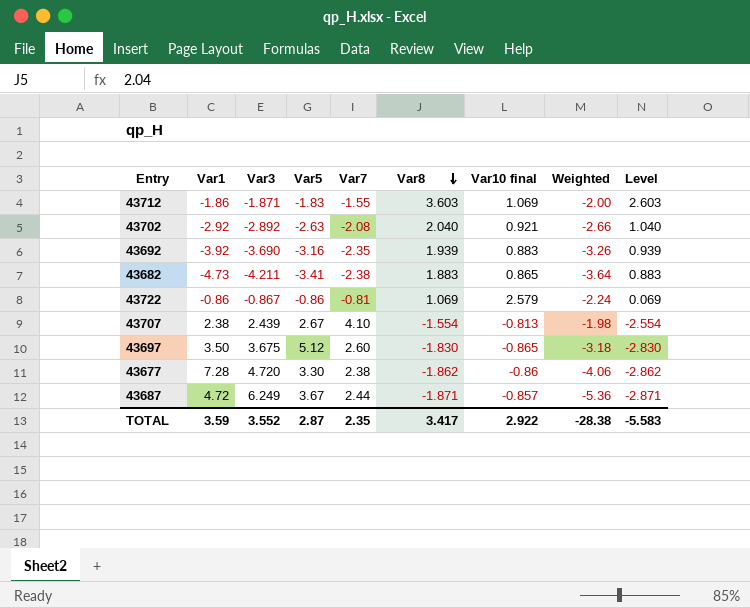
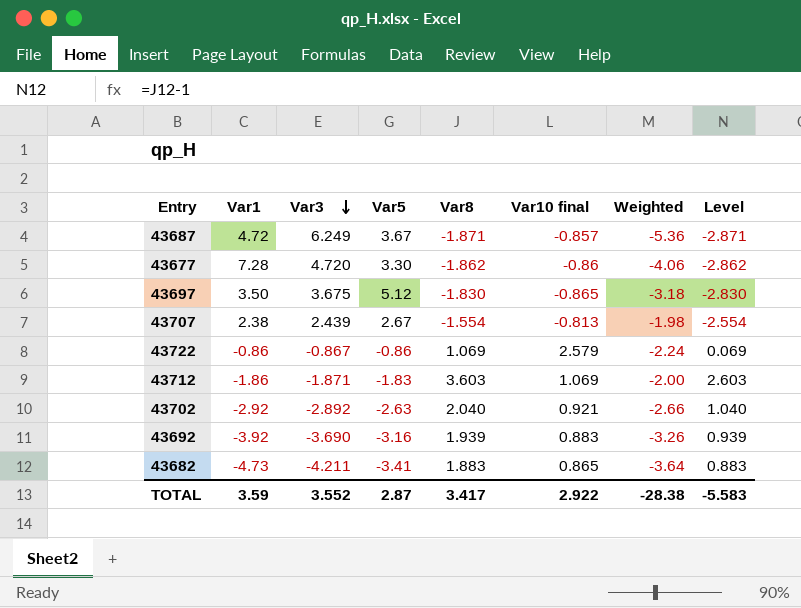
row order: Var8 descending -> Var3 descending
column Var7 | position: 5 -> none

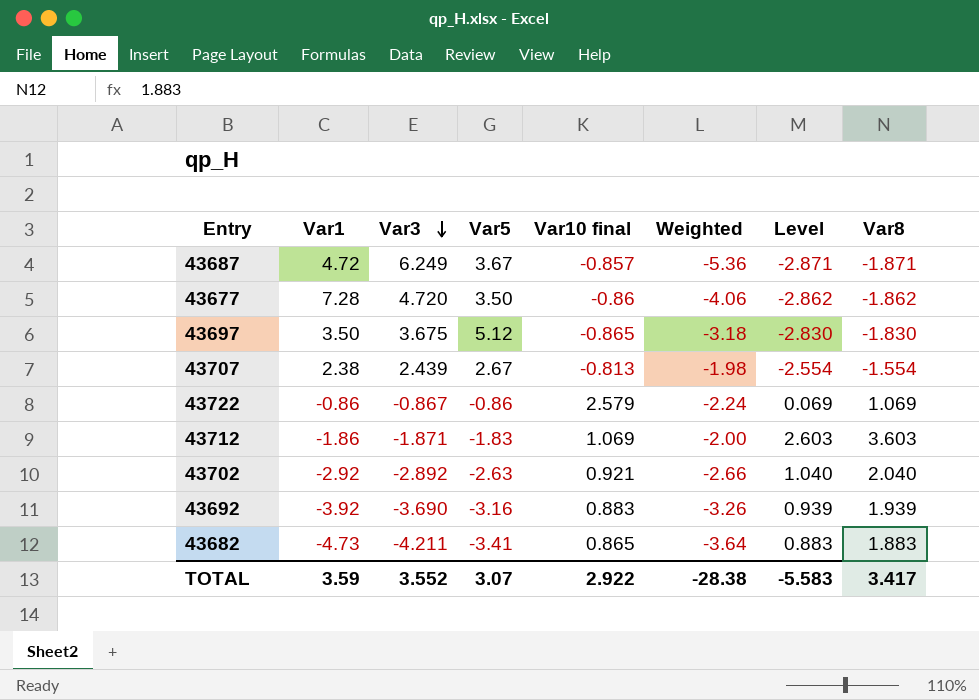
column Var8 | position: 5 -> 8
43677 | Var5: 3.30 -> 3.50
TOTAL | Var5: 2.87 -> 3.07

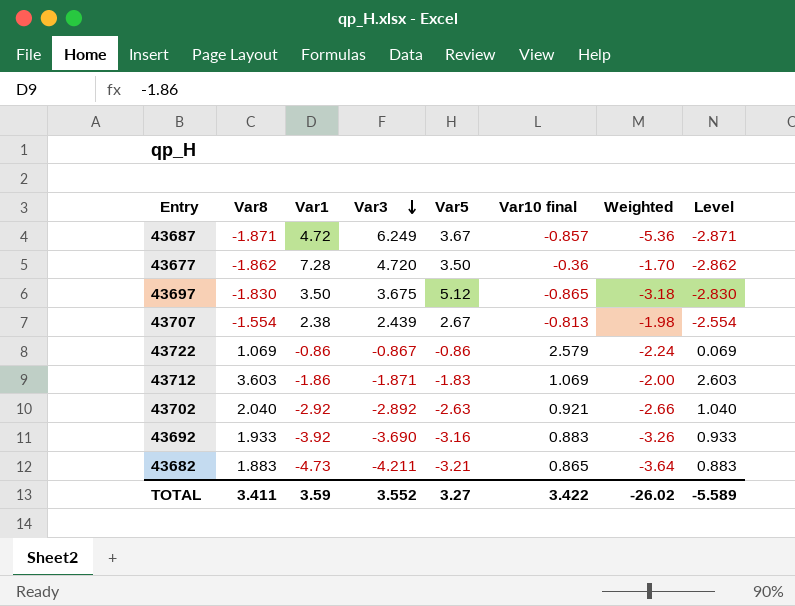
column Var8 | position: 8 -> 2
43677 | Var10 final: -0.86 -> -0.36
43677 | Weighted: -4.06 -> -1.70
43692 | Var8: 1.939 -> 1.933
43692 | Level: 0.939 -> 0.933
43682 | Var5: -3.41 -> -3.21
TOTAL | Var8: 3.417 -> 3.411
TOTAL | Var5: 3.07 -> 3.27
TOTAL | Var10 final: 2.922 -> 3.422
TOTAL | Weighted: -28.38 -> -26.02
TOTAL | Level: -5.583 -> -5.589

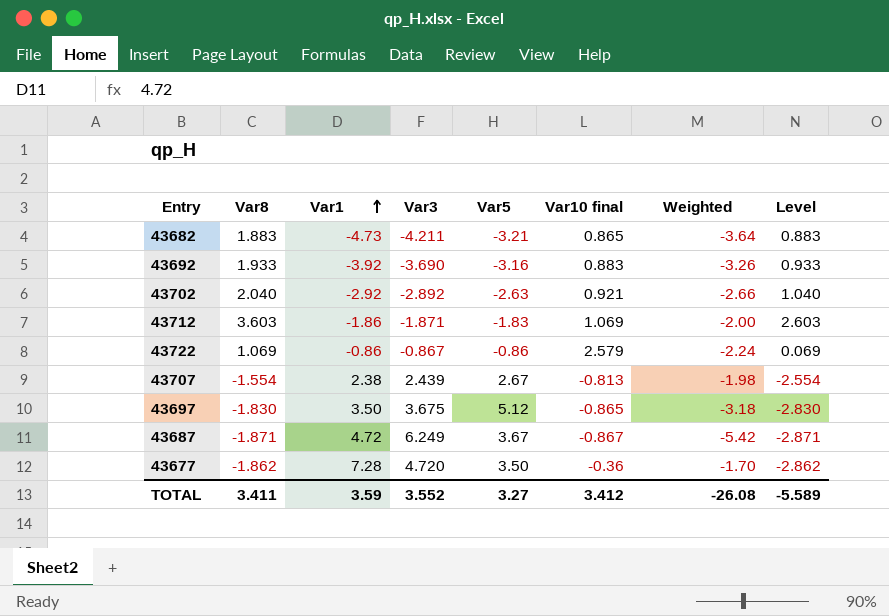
row order: Var3 descending -> Var1 ascending
43687 | Var10 final: -0.857 -> -0.867
43687 | Weighted: -5.36 -> -5.42
TOTAL | Var10 final: 3.422 -> 3.412
TOTAL | Weighted: -26.02 -> -26.08

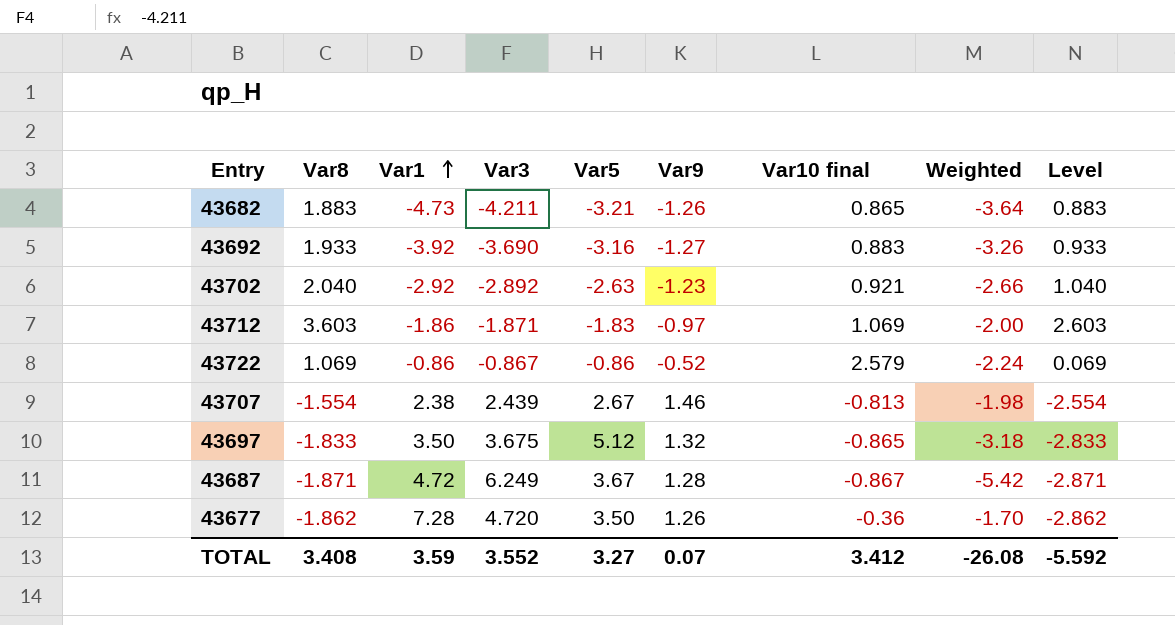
column Var9 | position: none -> 6
43697 | Var8: -1.830 -> -1.833
43697 | Level: -2.830 -> -2.833
TOTAL | Var8: 3.411 -> 3.408
TOTAL | Level: -5.589 -> -5.592

